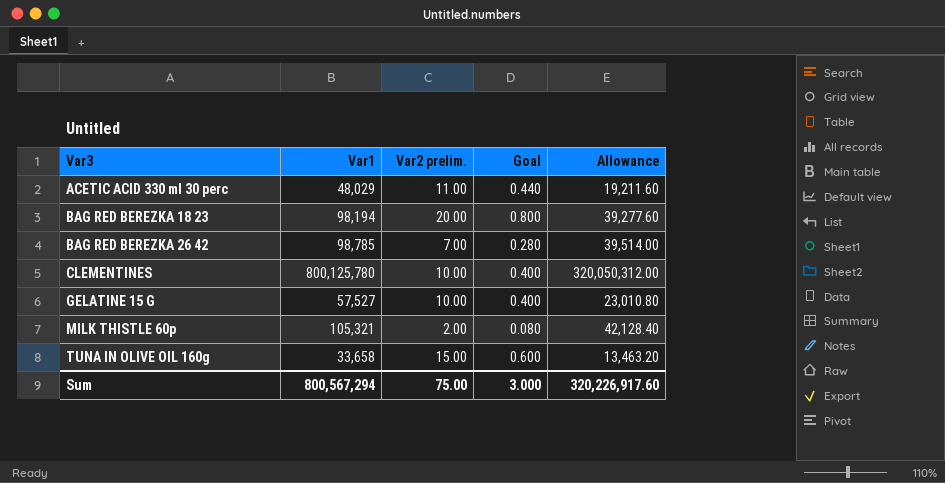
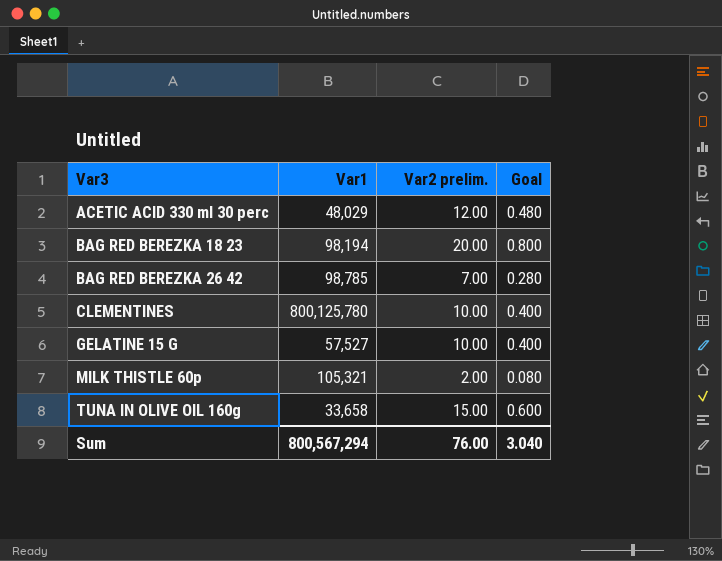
column Allowance | formula: [Var1] * 0.4 -> none
ACETIC ACID 330 ml 30 perc | Var2 prelim.: 11.00 -> 12.00
ACETIC ACID 330 ml 30 perc | Goal: 0.440 -> 0.480
Sum | Var2 prelim.: 75.00 -> 76.00
Sum | Goal: 3.000 -> 3.040

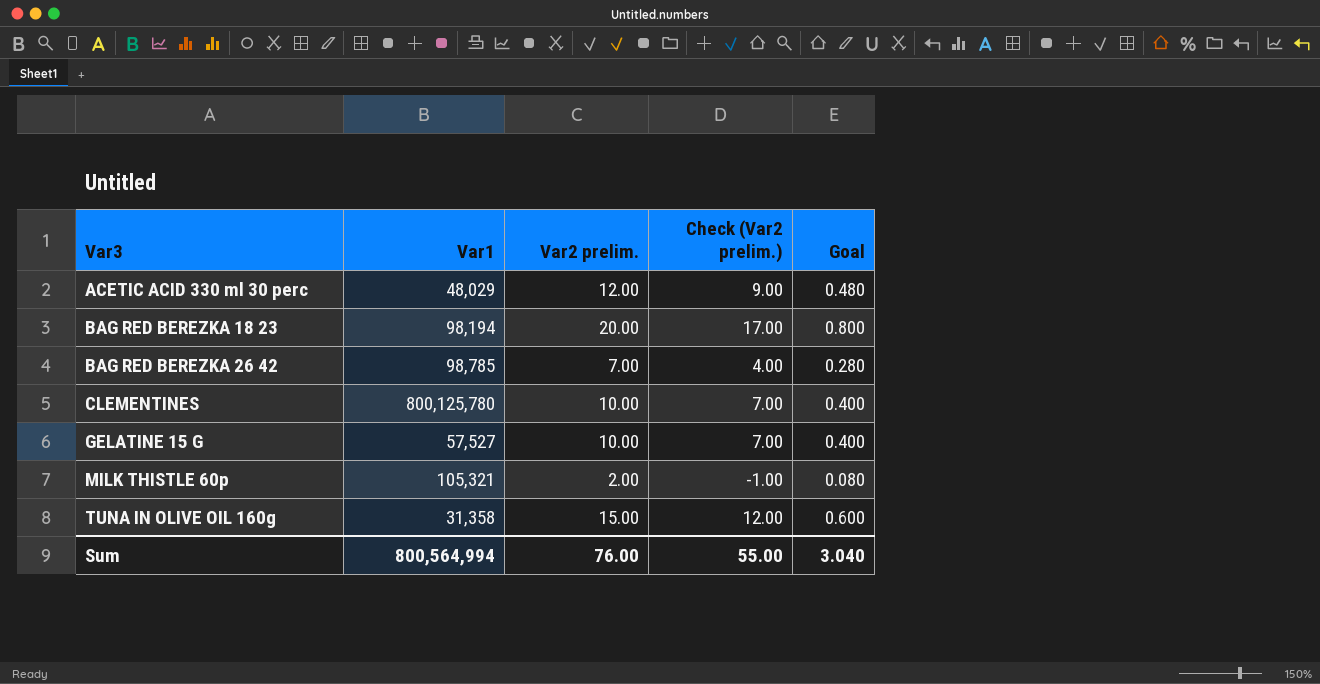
column Check (Var2 prelim.) | formula: none -> [Var2 prelim.] - 3
TUNA IN OLIVE OIL 160g | Var1: 33,658 -> 31,358
Sum | Var1: 800,567,294 -> 800,564,994

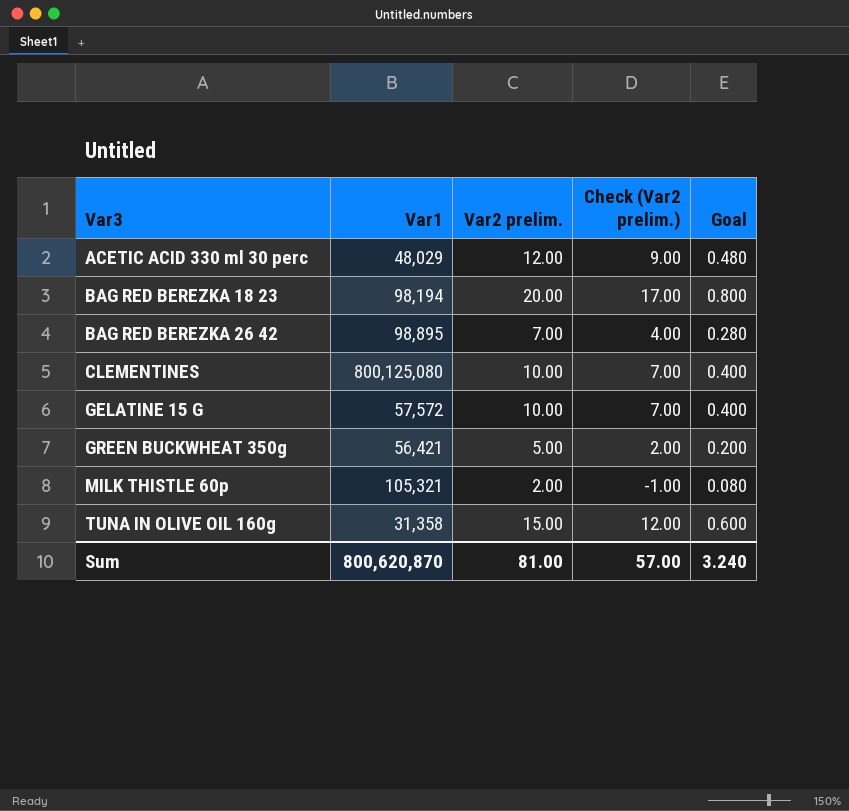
BAG RED BEREZKA 26 42 | Var1: 98,785 -> 98,895
CLEMENTINES | Var1: 800,125,780 -> 800,125,080
GELATINE 15 G | Var1: 57,527 -> 57,572
row GREEN BUCKWHEAT 350g: none -> 56,421 | 5.00 | 2.00 | 0.200
Sum | Var1: 800,564,994 -> 800,620,870
Sum | Var2 prelim.: 76.00 -> 81.00
Sum | Check (Var2 prelim.): 55.00 -> 57.00
Sum | Goal: 3.040 -> 3.240

